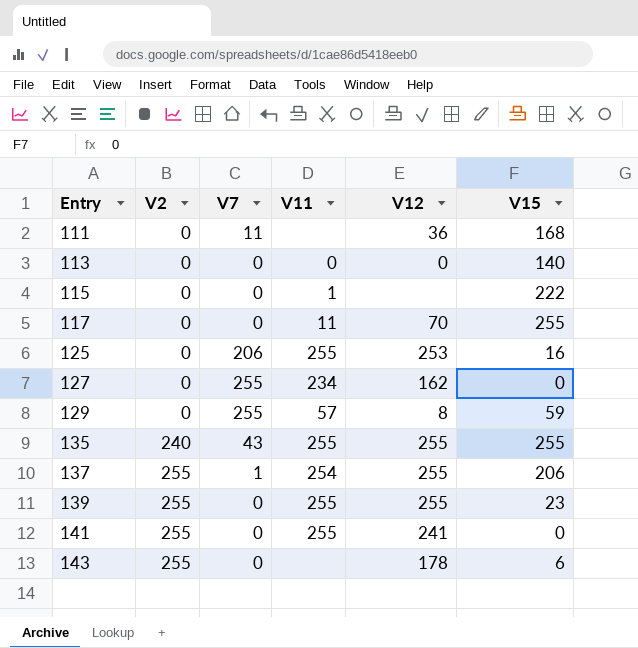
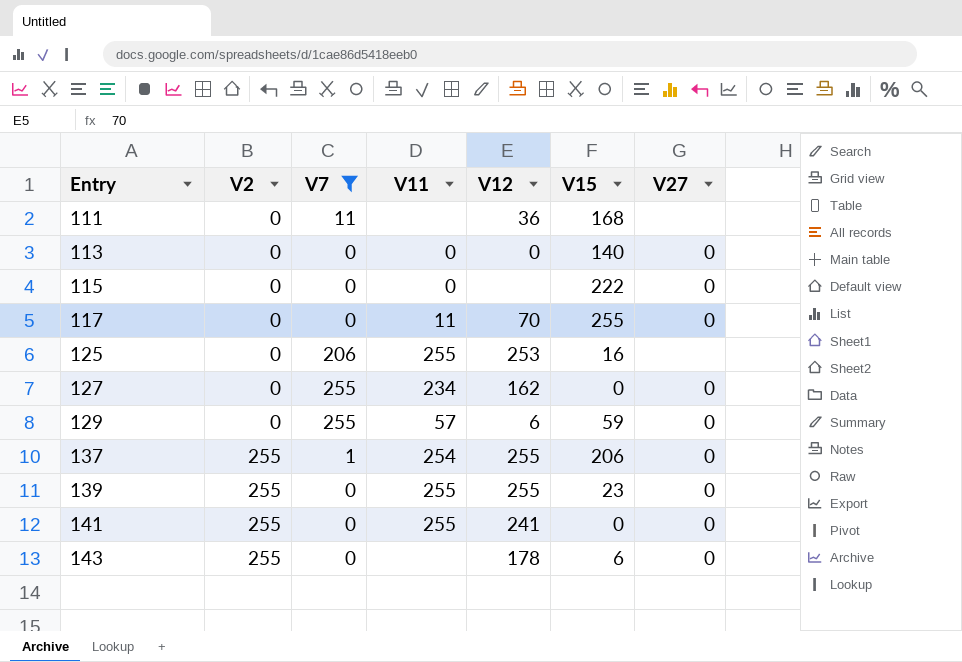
filter: none -> V7 != 43
column V27 | position: none -> 7
115 | V11: 1 -> 0
129 | V12: 8 -> 6

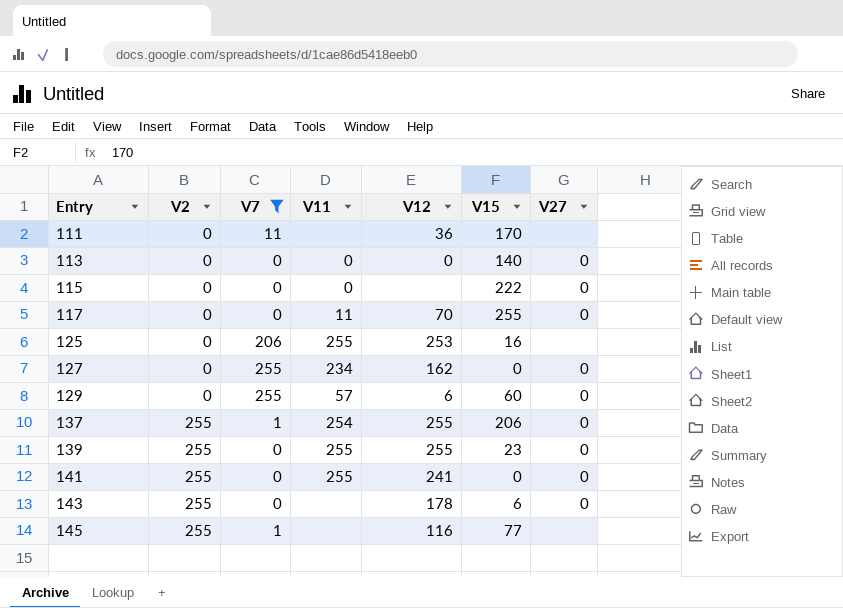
111 | V15: 168 -> 170
129 | V15: 59 -> 60
row 145: none -> 255 | 1 | none | 116 | 77 | none

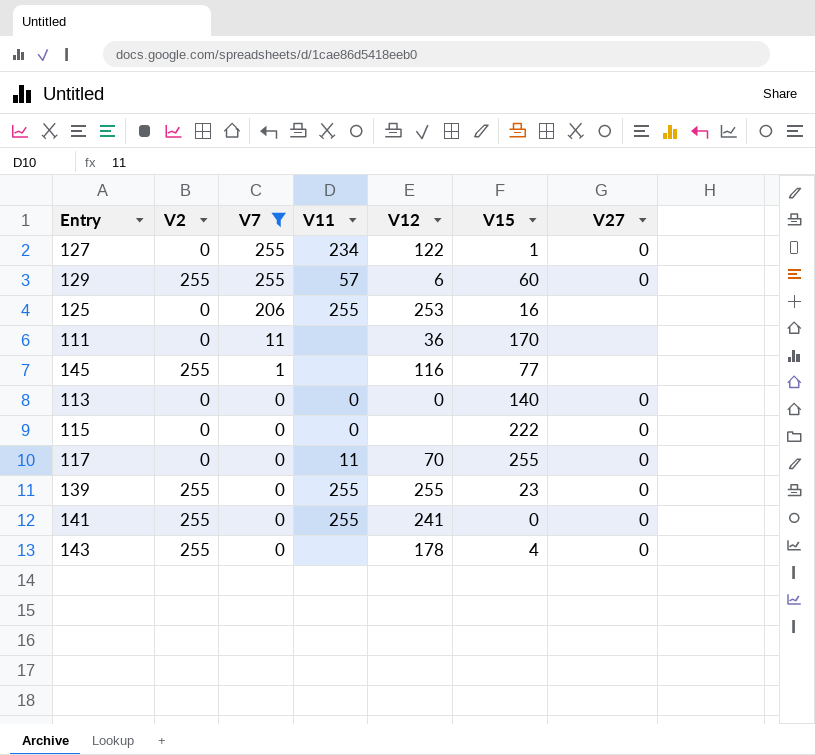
row order: Entry ascending -> V7 descending
row 137: 255 | 1 | 254 | 255 | 206 | 0 -> none
127 | V12: 162 -> 122
127 | V15: 0 -> 1
129 | V2: 0 -> 255
143 | V15: 6 -> 4

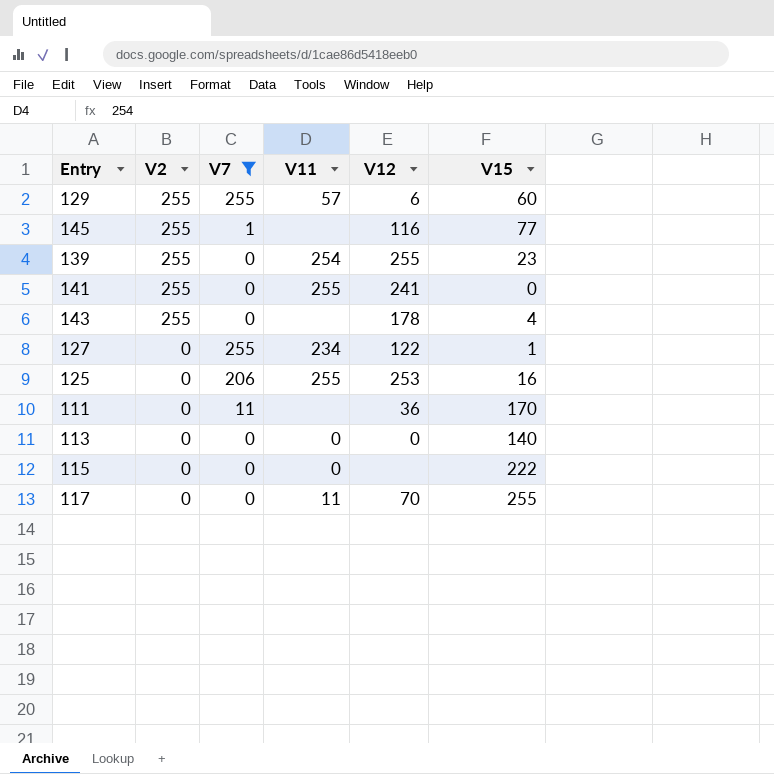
row order: V7 descending -> V2 descending
column V27 | position: 7 -> none
139 | V11: 255 -> 254

